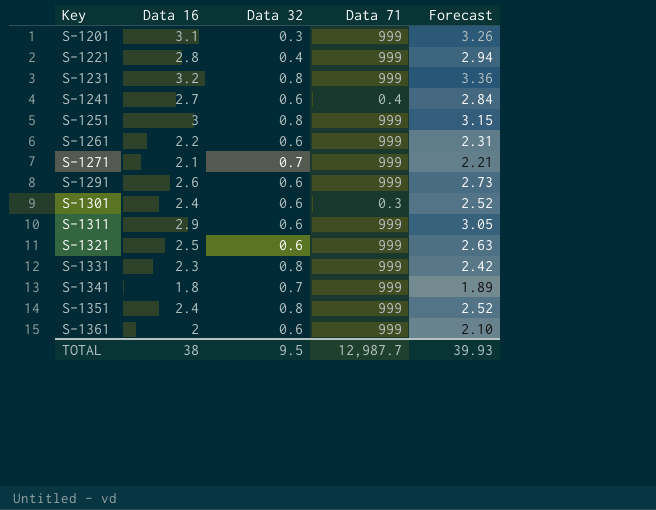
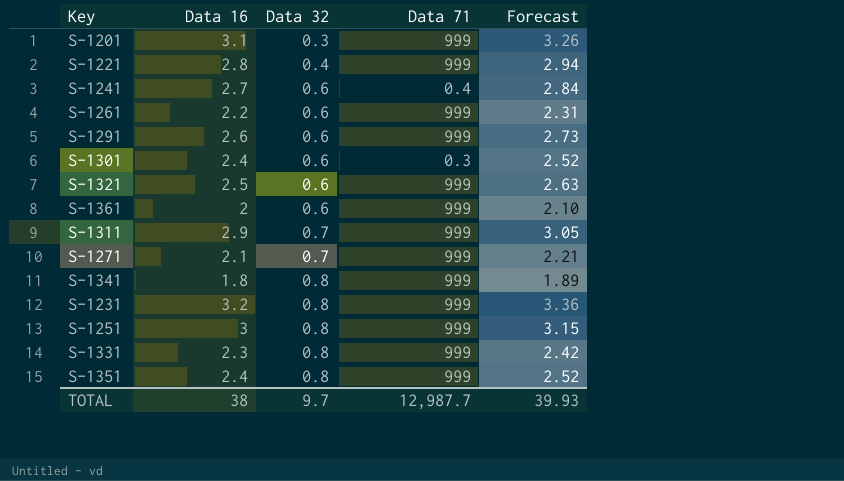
row order: Key ascending -> Data 32 ascending
S-1311 | Data 32: 0.6 -> 0.7
S-1341 | Data 32: 0.7 -> 0.8
TOTAL | Data 32: 9.5 -> 9.7

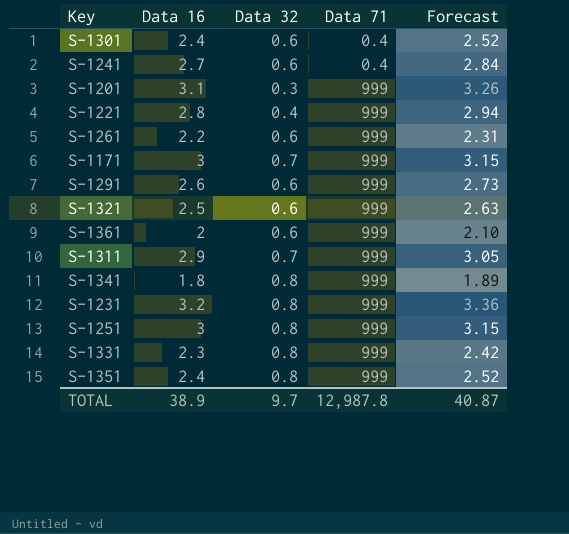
row order: Data 32 ascending -> Data 71 ascending
row S-1271: 2.1 | 0.7 | 999 | 2.21 -> none
S-1301 | Data 71: 0.3 -> 0.4
row S-1171: none -> 3 | 0.7 | 999 | 3.15
TOTAL | Data 16: 38 -> 38.9
TOTAL | Data 71: 12,987.7 -> 12,987.8
TOTAL | Forecast: 39.93 -> 40.87

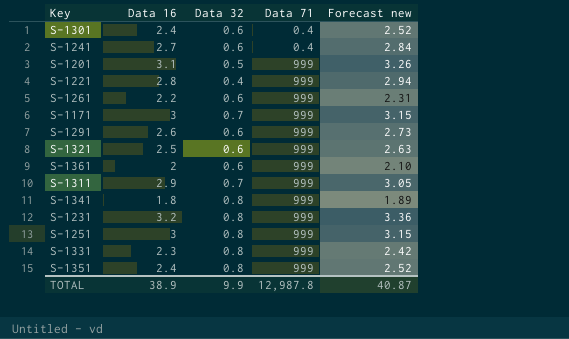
column name: Forecast -> Forecast new
S-1201 | Data 32: 0.3 -> 0.5
TOTAL | Data 32: 9.7 -> 9.9

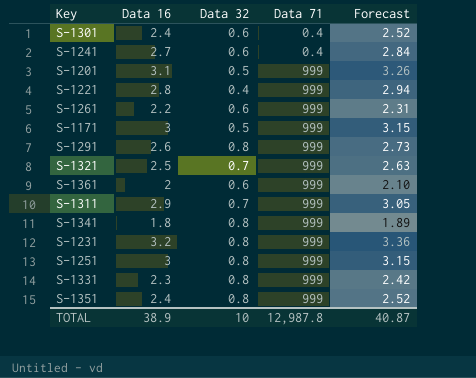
column name: Forecast new -> Forecast
S-1171 | Data 32: 0.7 -> 0.5
S-1291 | Data 32: 0.6 -> 0.8
S-1321 | Data 32: 0.6 -> 0.7
TOTAL | Data 32: 9.9 -> 10

